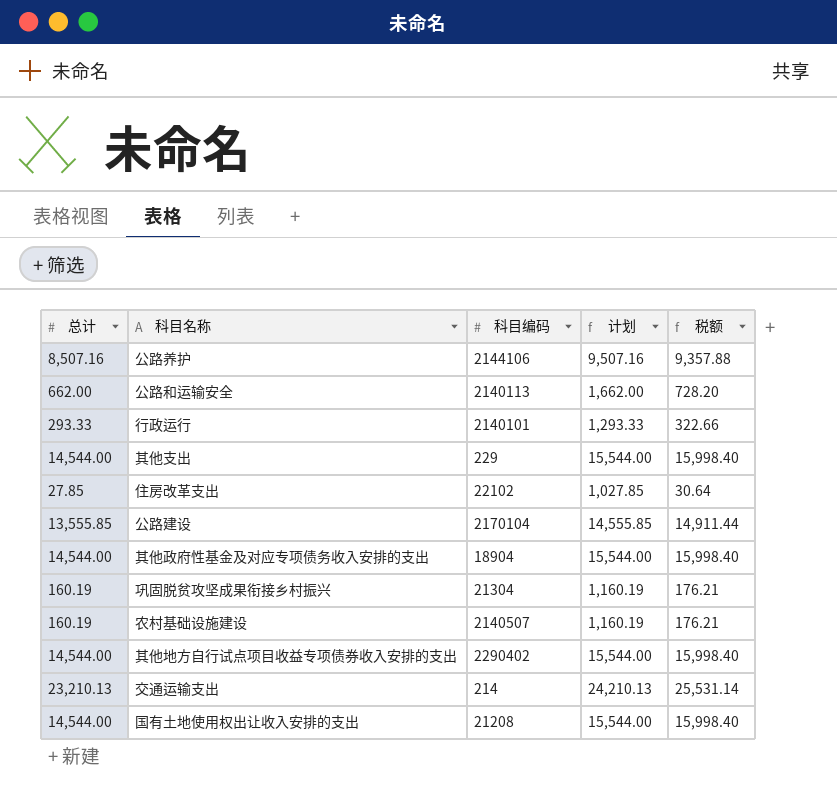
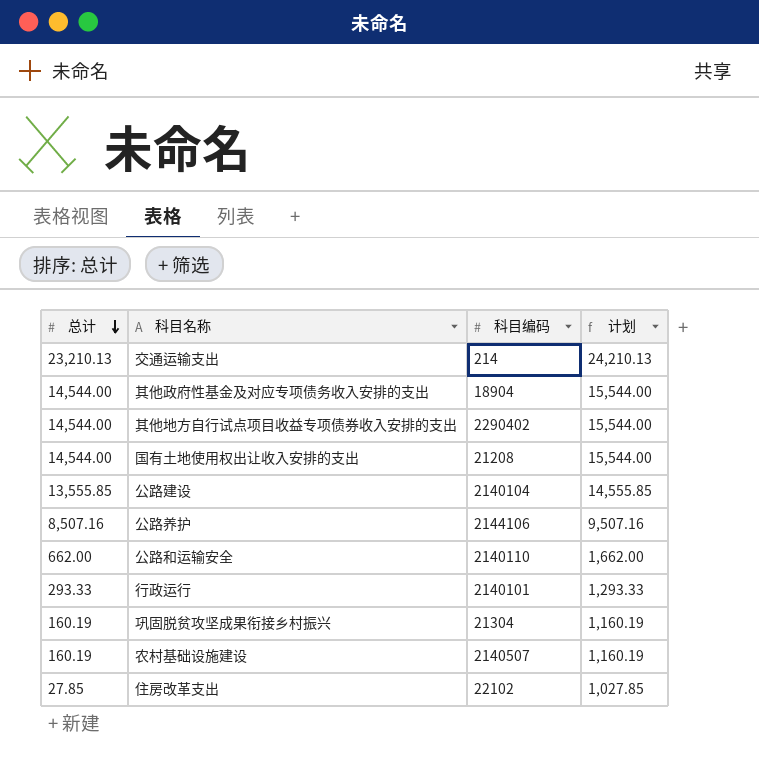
row order: none -> 总计 descending
column 税额 | formula: [总计] * 1.1 -> none
row 其他支出: 14,544.00 | 229 | 15,544.00 | 15,998.40 -> none
公路建设 | 科目编码: 2170104 -> 2140104
公路和运输安全 | 科目编码: 2140113 -> 2140110

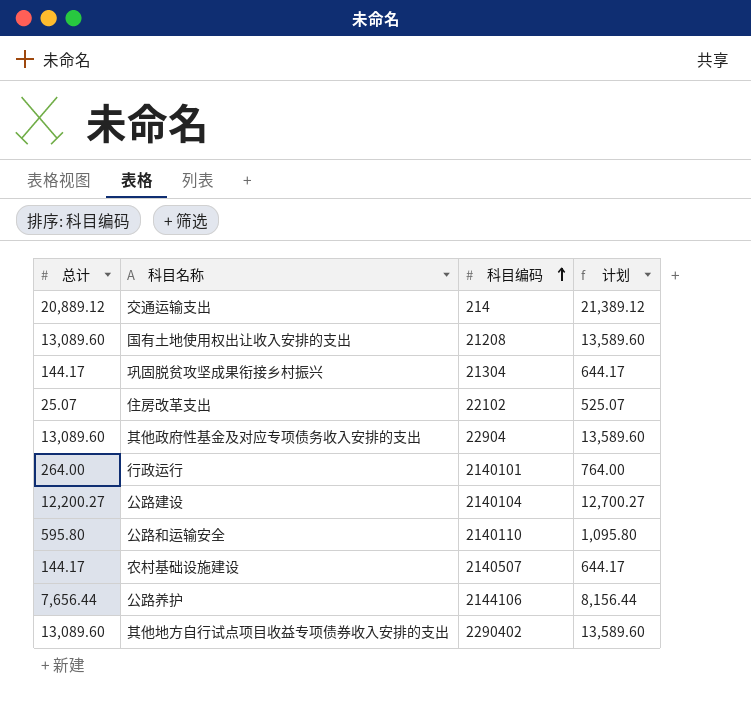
row order: 总计 descending -> 科目编码 ascending
column 计划 | formula: [总计] + 1000 -> [总计] + 500
交通运输支出 | 总计: 23,210.13 -> 20,889.12
国有土地使用权出让收入安排的支出 | 总计: 14,544.00 -> 13,089.60
巩固脱贫攻坚成果衔接乡村振兴 | 总计: 160.19 -> 144.17
住房改革支出 | 总计: 27.85 -> 25.07
其他政府性基金及对应专项债务收入安排的支出 | 总计: 14,544.00 -> 13,089.60
其他政府性基金及对应专项债务收入安排的支出 | 科目编码: 18904 -> 22904
行政运行 | 总计: 293.33 -> 264.00
公路建设 | 总计: 13,555.85 -> 12,200.27
公路和运输安全 | 总计: 662.00 -> 595.80
农村基础设施建设 | 总计: 160.19 -> 144.17
公路养护 | 总计: 8,507.16 -> 7,656.44
其他地方自行试点项目收益专项债券收入安排的支出 | 总计: 14,544.00 -> 13,089.60

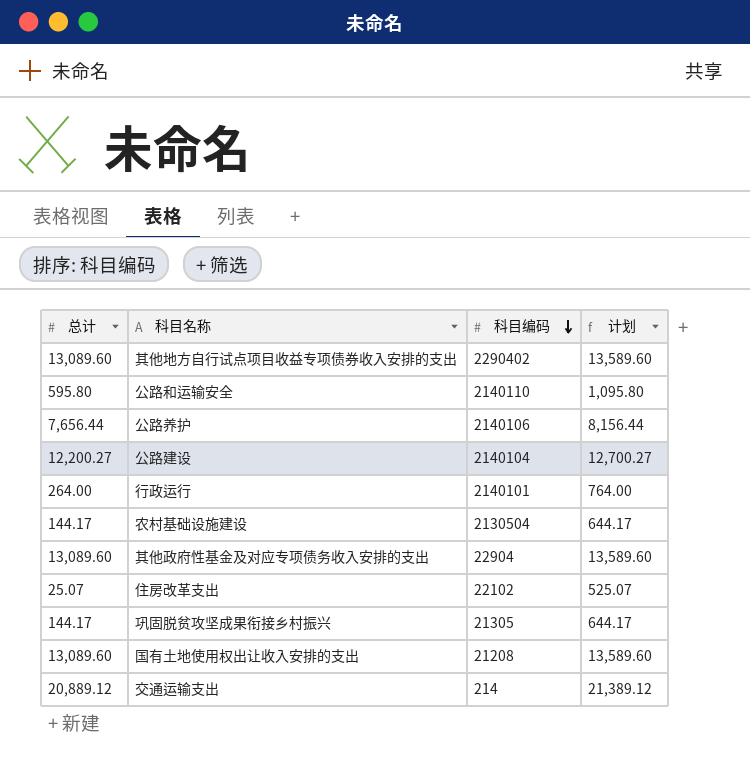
row order: 科目编码 ascending -> 科目编码 descending
公路养护 | 科目编码: 2144106 -> 2140106
农村基础设施建设 | 科目编码: 2140507 -> 2130504
巩固脱贫攻坚成果衔接乡村振兴 | 科目编码: 21304 -> 21305

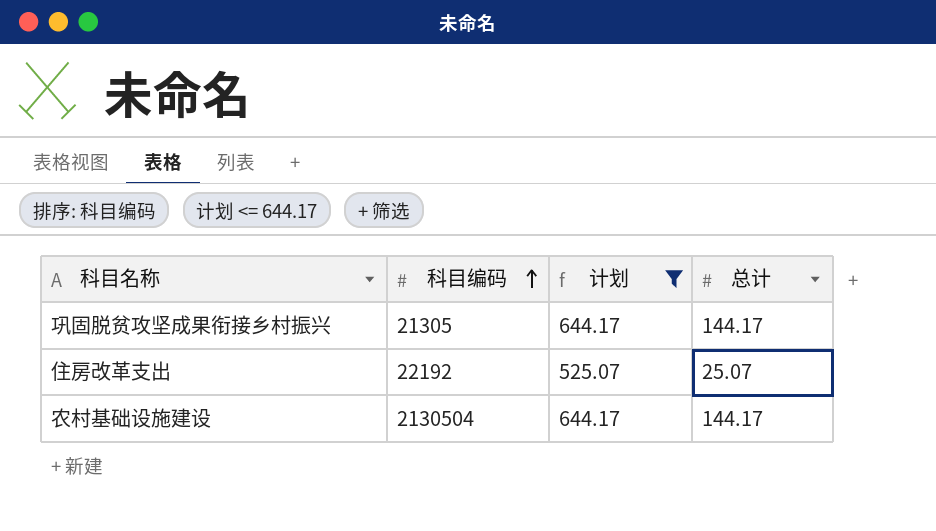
filter: none -> 计划 <= 644.17
row order: 科目编码 descending -> 科目编码 ascending
column 总计 | position: 1 -> 4
住房改革支出 | 科目编码: 22102 -> 22192

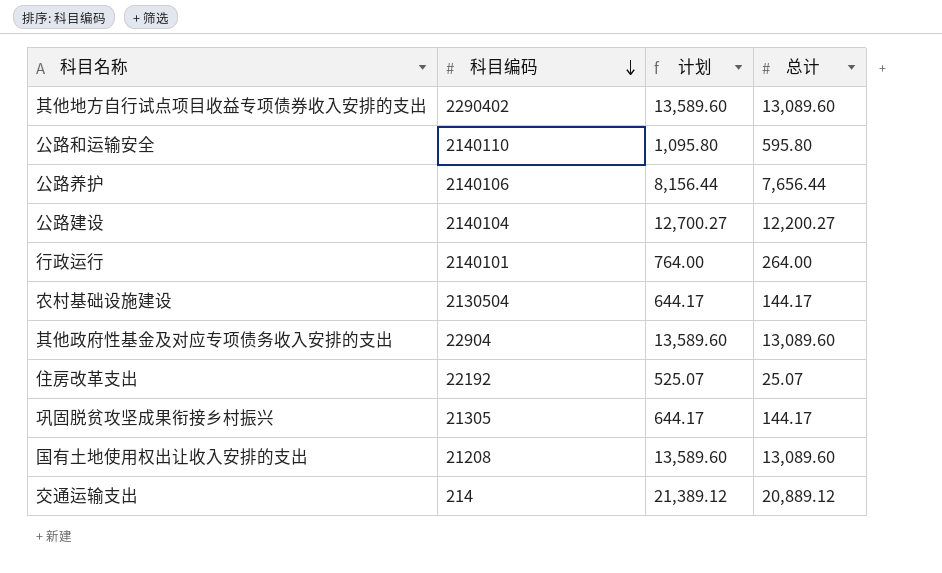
filter: 计划 <= 644.17 -> none
row order: 科目编码 ascending -> 科目编码 descending

